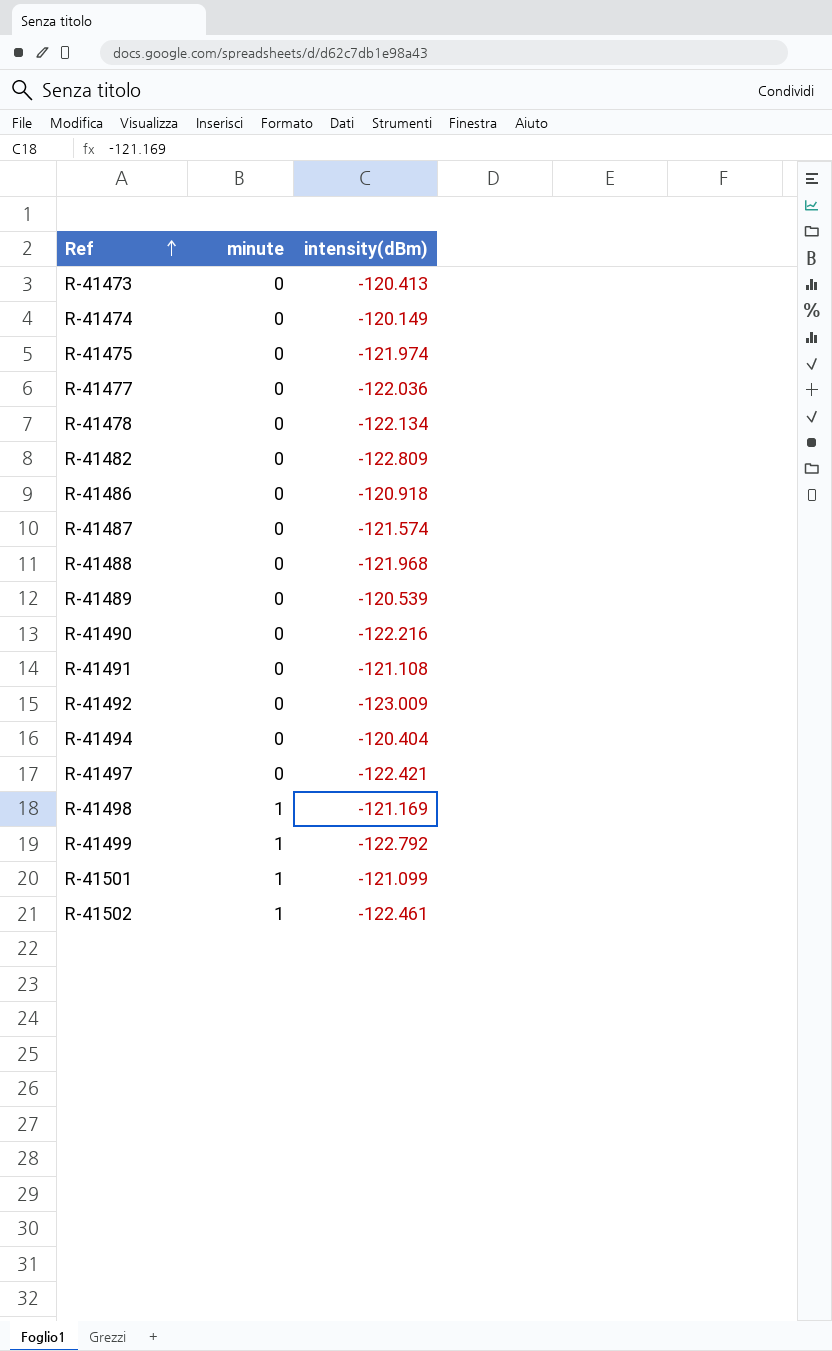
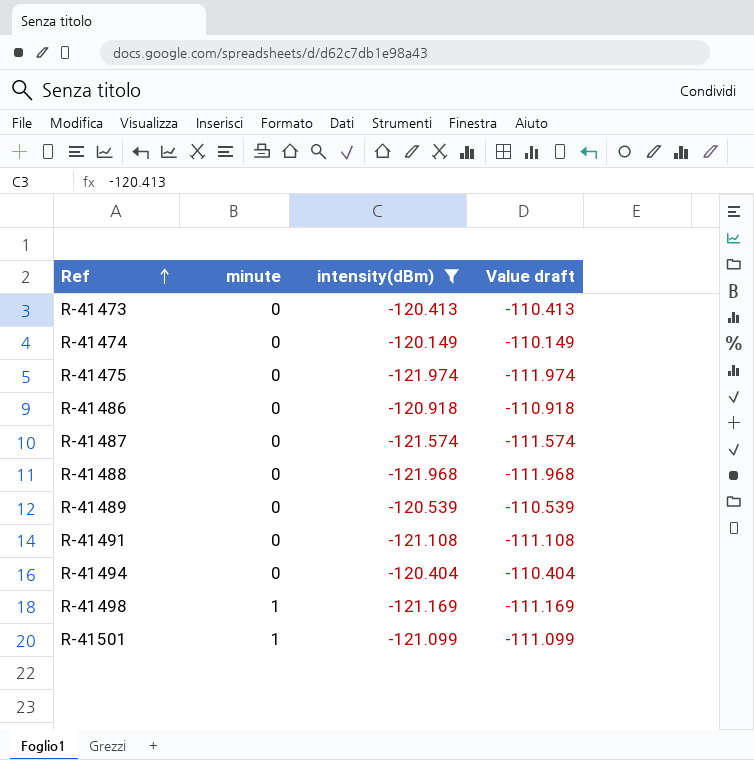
filter: none -> intensity(dBm) >= -121.974
column Value draft | formula: none -> [intensity(dBm)] + 10

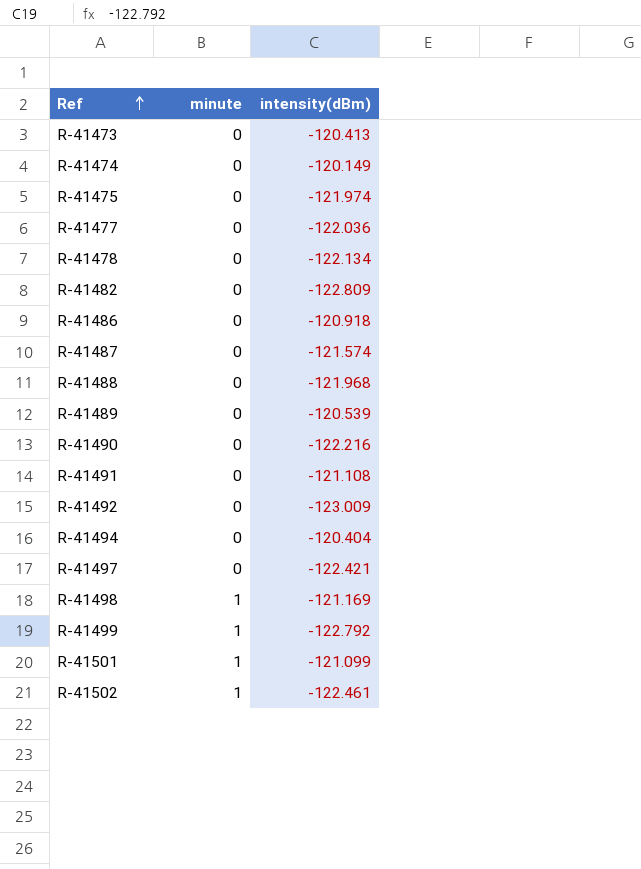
filter: intensity(dBm) >= -121.974 -> none
column Value draft | formula: [intensity(dBm)] + 10 -> none

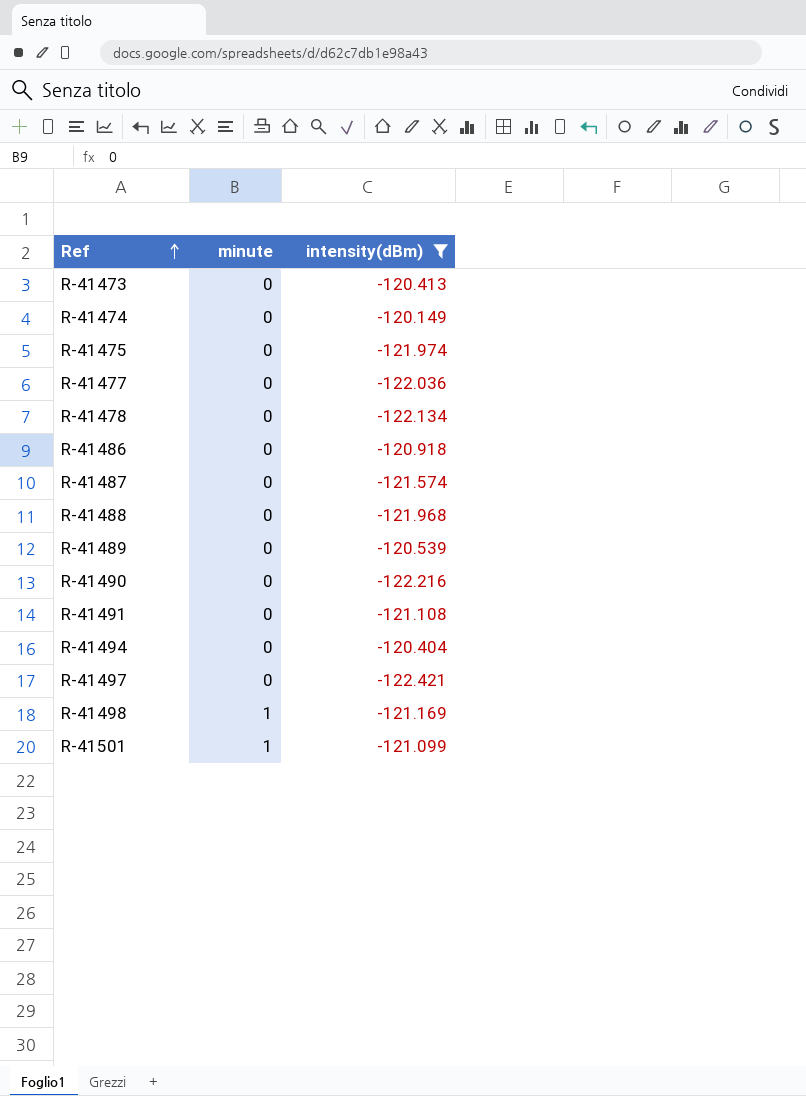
filter: none -> intensity(dBm) >= -122.421

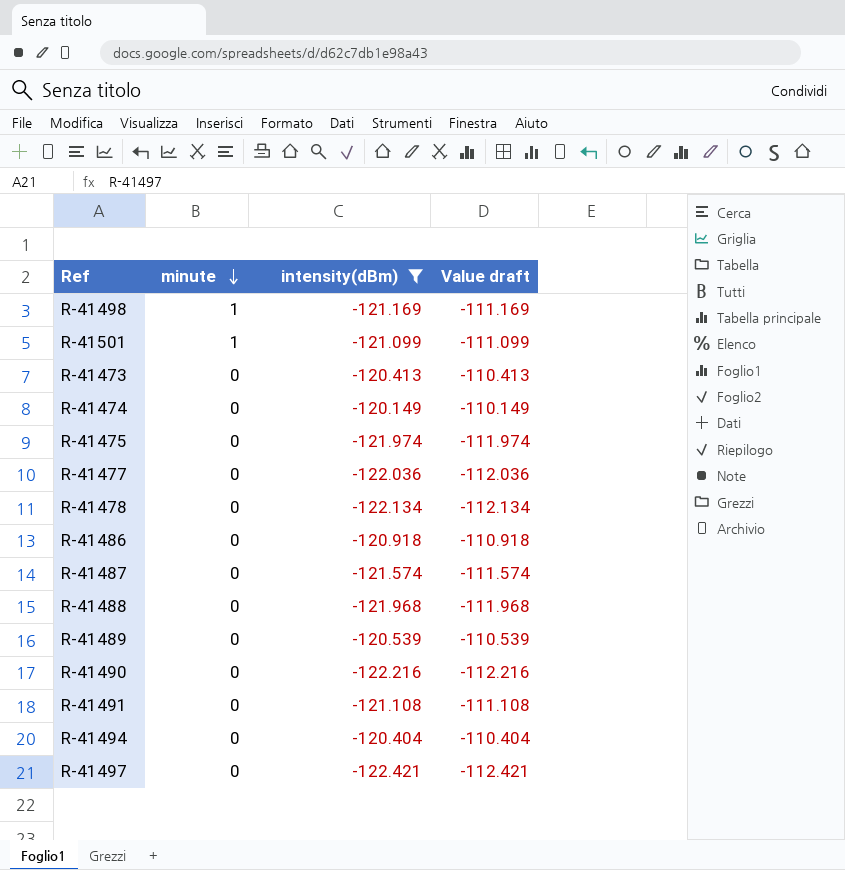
row order: Ref ascending -> minute descending
column Value draft | formula: none -> [intensity(dBm)] + 10

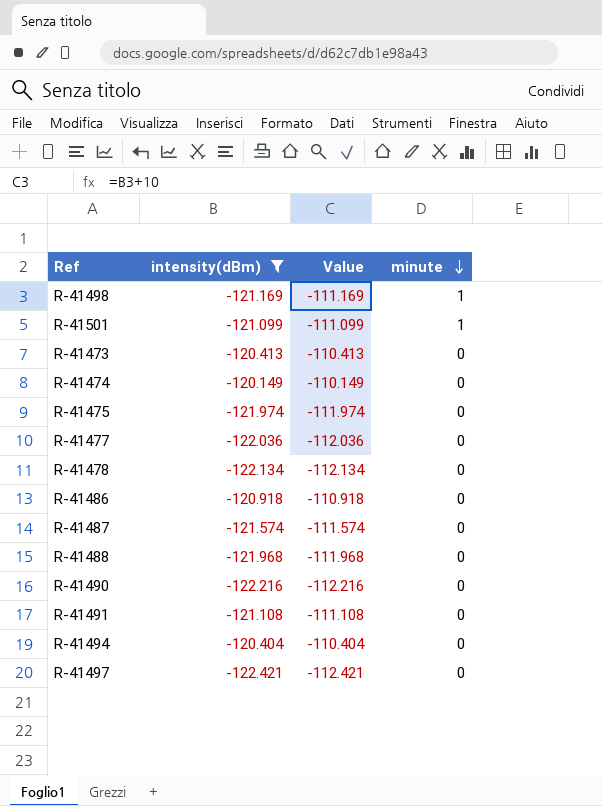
column name: Value draft -> Value
column minute | position: 2 -> 4
row R-41489: 0 | -120.539 | -110.539 -> none

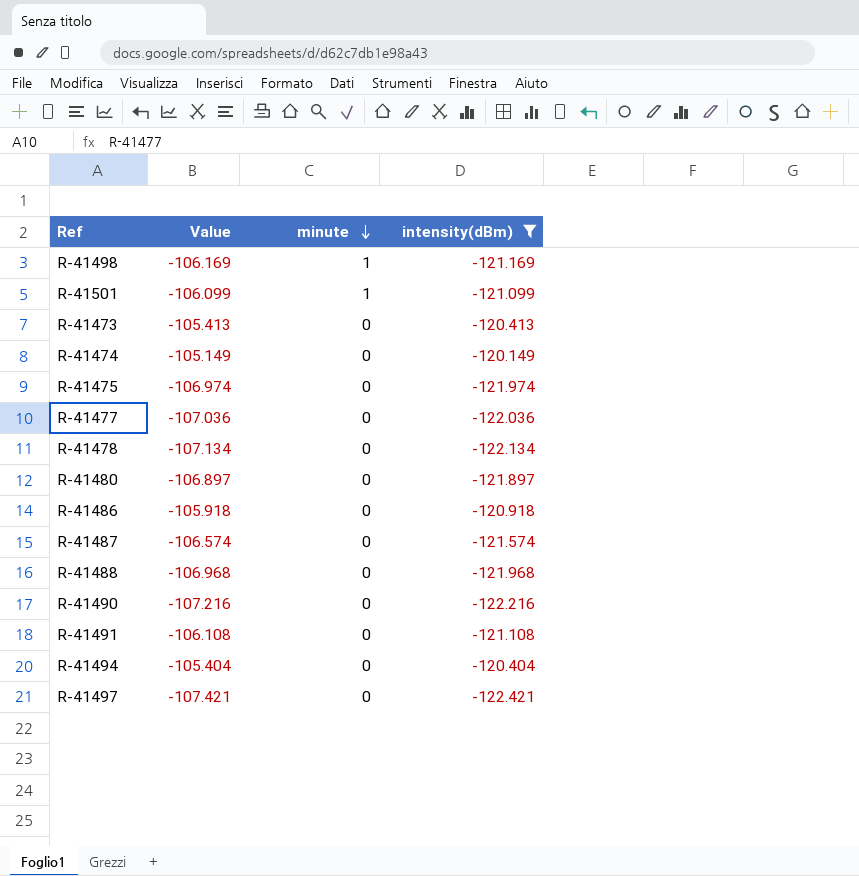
column Value | formula: [intensity(dBm)] + 10 -> [intensity(dBm)] + 15
column intensity(dBm) | position: 2 -> 4
row R-41480: none -> -106.897 | 0 | -121.897

